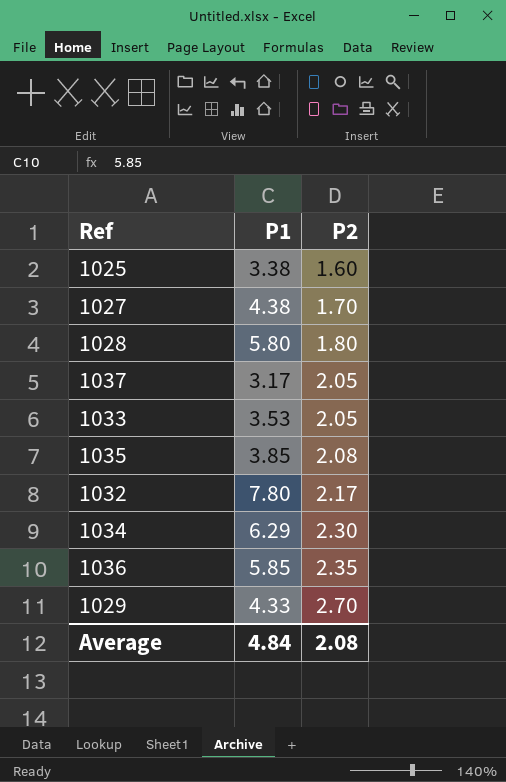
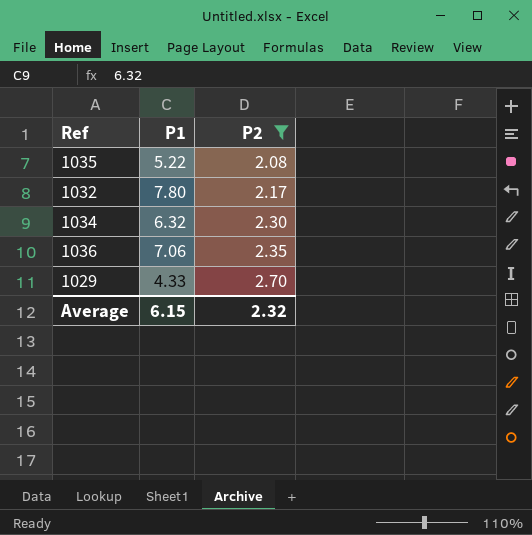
filter: none -> P2 >= 2.08
1035 | P1: 3.85 -> 5.22
1034 | P1: 6.29 -> 6.32
1036 | P1: 5.85 -> 7.06
Average | P1: 4.84 -> 6.15
Average | P2: 2.08 -> 2.32

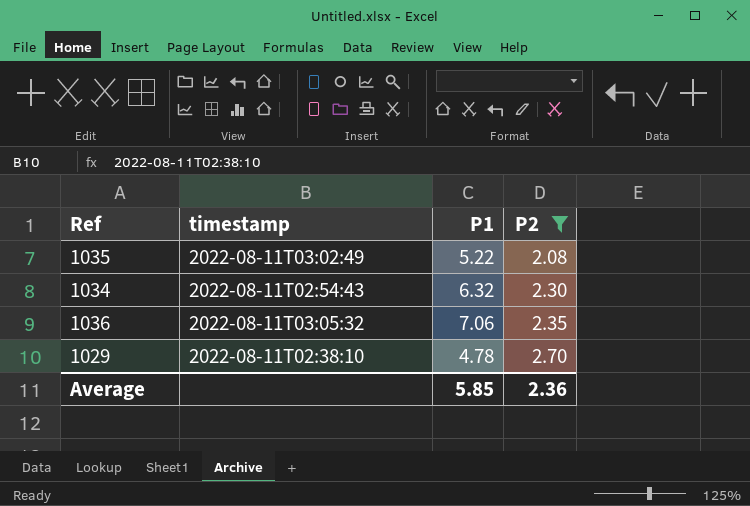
column timestamp | position: none -> 2
row 1032: 7.80 | 2.17 -> none
1029 | P1: 4.33 -> 4.78
Average | P1: 6.15 -> 5.85
Average | P2: 2.32 -> 2.36

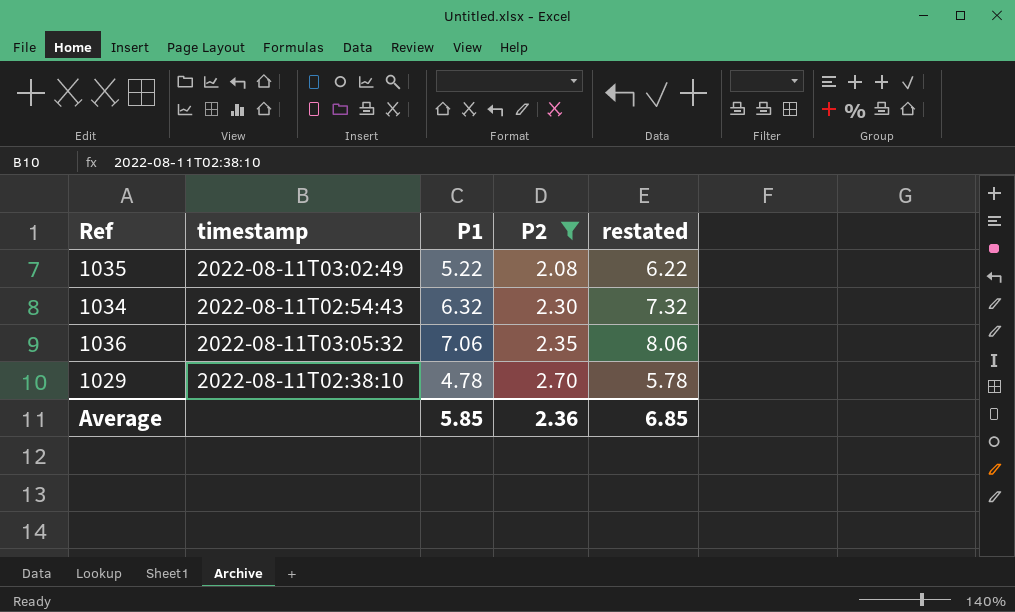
column restated | formula: none -> [P1] + 1

